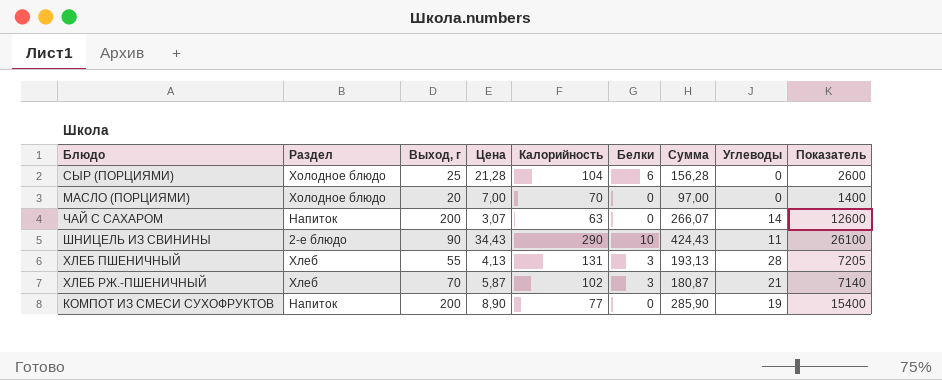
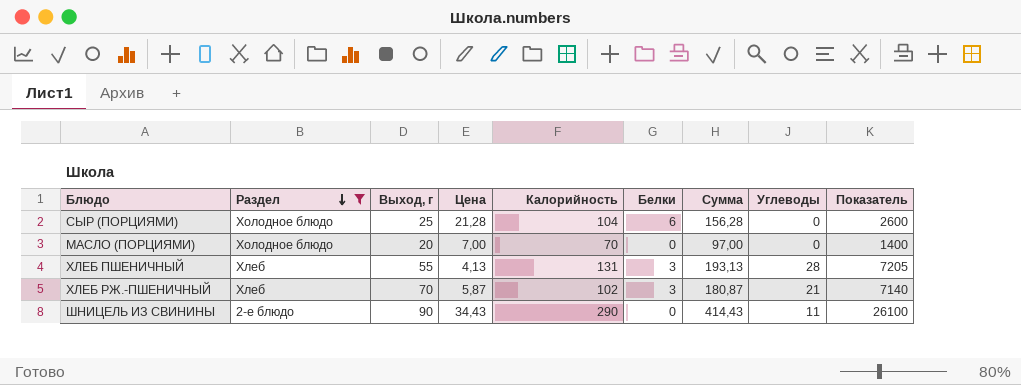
filter: none -> Раздел != Напиток
row order: none -> Раздел descending
ШНИЦЕЛЬ ИЗ СВИНИНЫ | Белки: 10 -> 0
ШНИЦЕЛЬ ИЗ СВИНИНЫ | Сумма: 424,43 -> 414,43

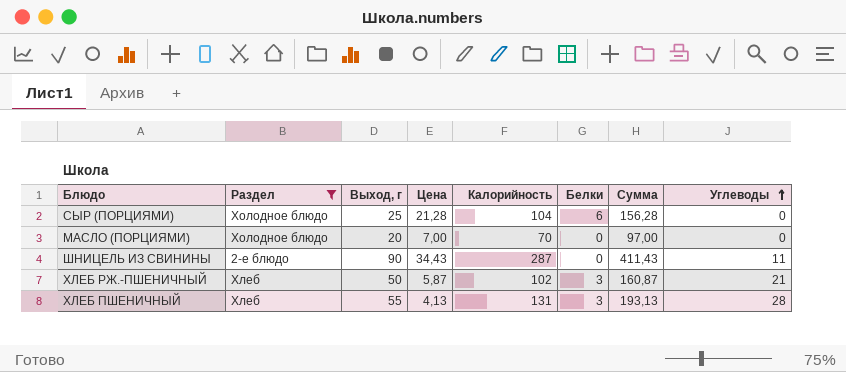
row order: Раздел descending -> Углеводы ascending
column Показатель | formula: [Выход, г] * [Калорийность] -> none
ШНИЦЕЛЬ ИЗ СВИНИНЫ | Калорийность: 290 -> 287
ШНИЦЕЛЬ ИЗ СВИНИНЫ | Сумма: 414,43 -> 411,43
ХЛЕБ РЖ.-ПШЕНИЧНЫЙ | Выход, г: 70 -> 50
ХЛЕБ РЖ.-ПШЕНИЧНЫЙ | Сумма: 180,87 -> 160,87

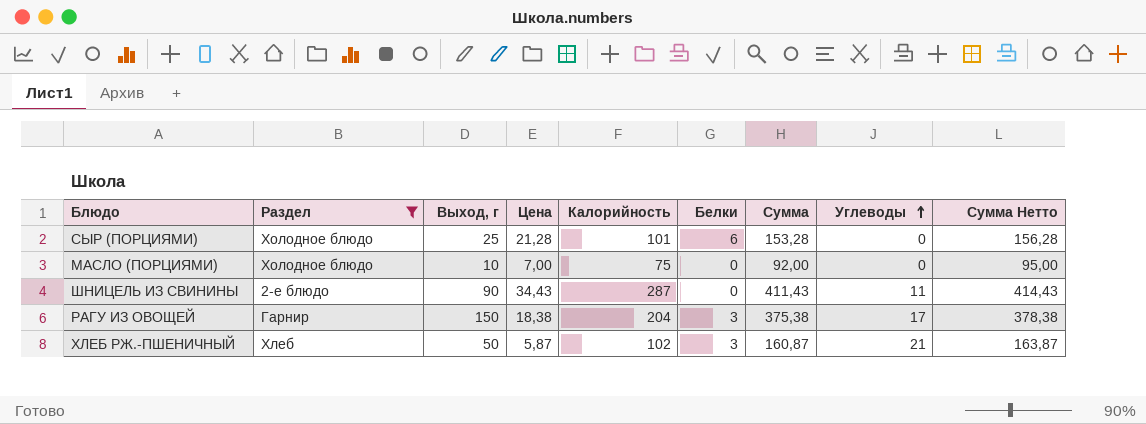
column Сумма Нетто | formula: none -> [Сумма] + 3
row ХЛЕБ ПШЕНИЧНЫЙ: Хлеб | 55 | 4,13 | 131 | 3 | 193,13 | 28 -> none
СЫР (ПОРЦИЯМИ) | Калорийность: 104 -> 101
СЫР (ПОРЦИЯМИ) | Сумма: 156,28 -> 153,28
МАСЛО (ПОРЦИЯМИ) | Выход, г: 20 -> 10
МАСЛО (ПОРЦИЯМИ) | Калорийность: 70 -> 75
МАСЛО (ПОРЦИЯМИ) | Сумма: 97,00 -> 92,00
row РАГУ ИЗ ОВОЩЕЙ: none -> Гарнир | 150 | 18,38 | 204 | 3 | 375,38 | 17 | 378,38

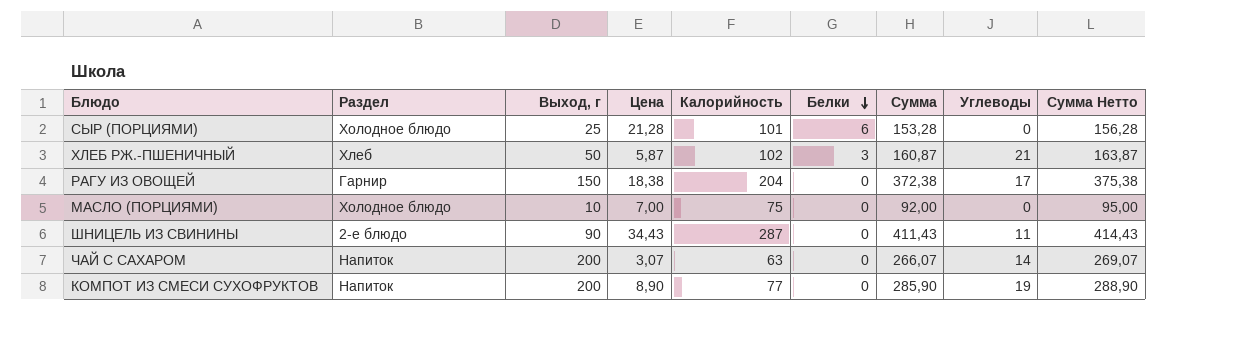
filter: Раздел != Напиток -> none
row order: Углеводы ascending -> Белки descending
РАГУ ИЗ ОВОЩЕЙ | Белки: 3 -> 0
РАГУ ИЗ ОВОЩЕЙ | Сумма: 375,38 -> 372,38
РАГУ ИЗ ОВОЩЕЙ | Сумма Нетто: 378,38 -> 375,38

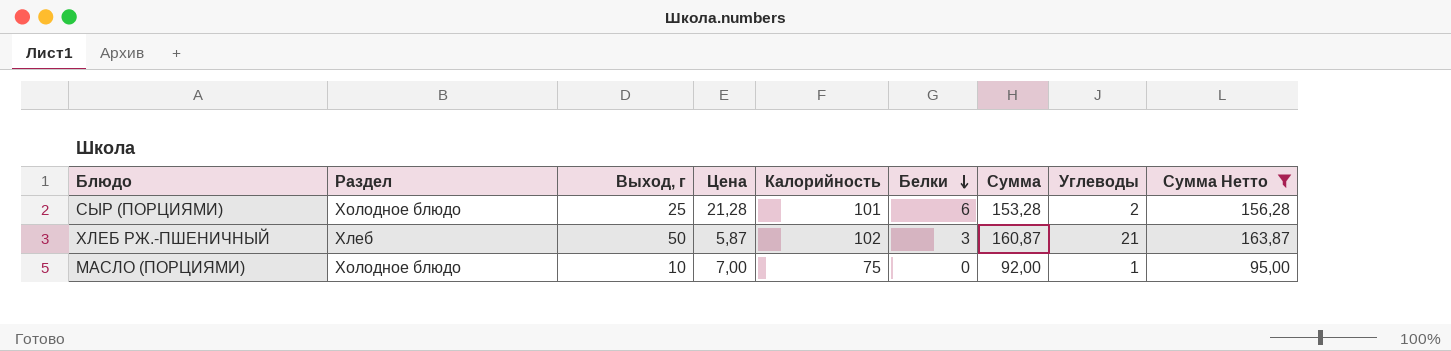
filter: none -> Сумма Нетто <= 163,87
СЫР (ПОРЦИЯМИ) | Углеводы: 0 -> 2
МАСЛО (ПОРЦИЯМИ) | Углеводы: 0 -> 1

